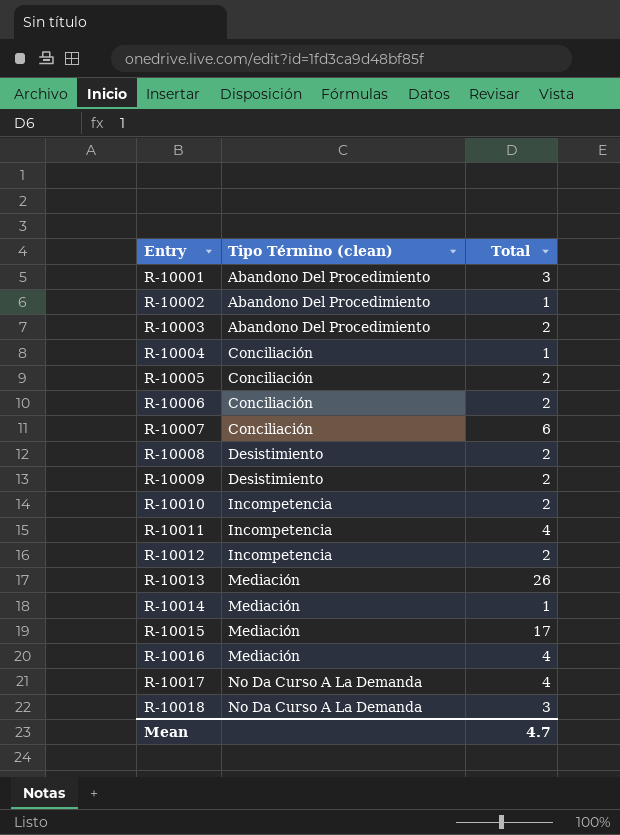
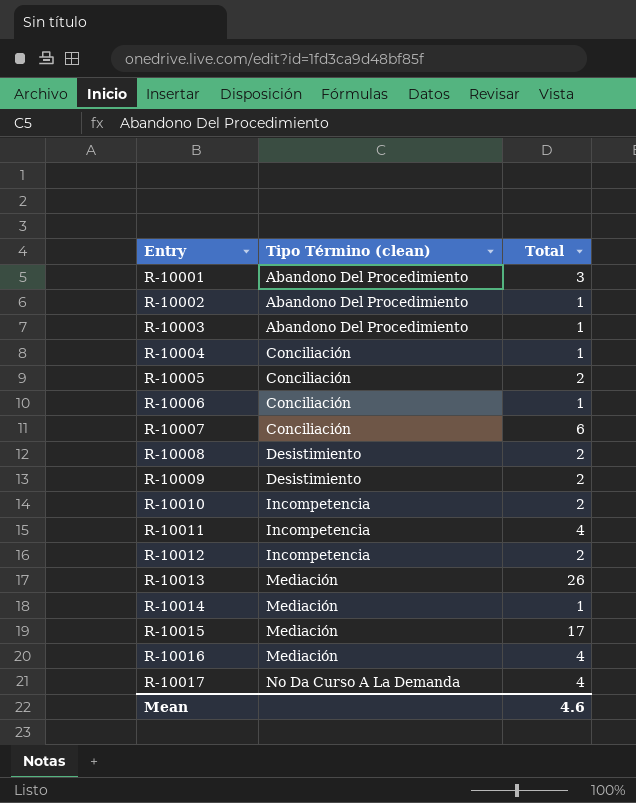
row R-10018: No Da Curso A La Demanda | 3 -> none
R-10003 | Total: 2 -> 1
R-10006 | Total: 2 -> 1
Mean | Total: 4.7 -> 4.6

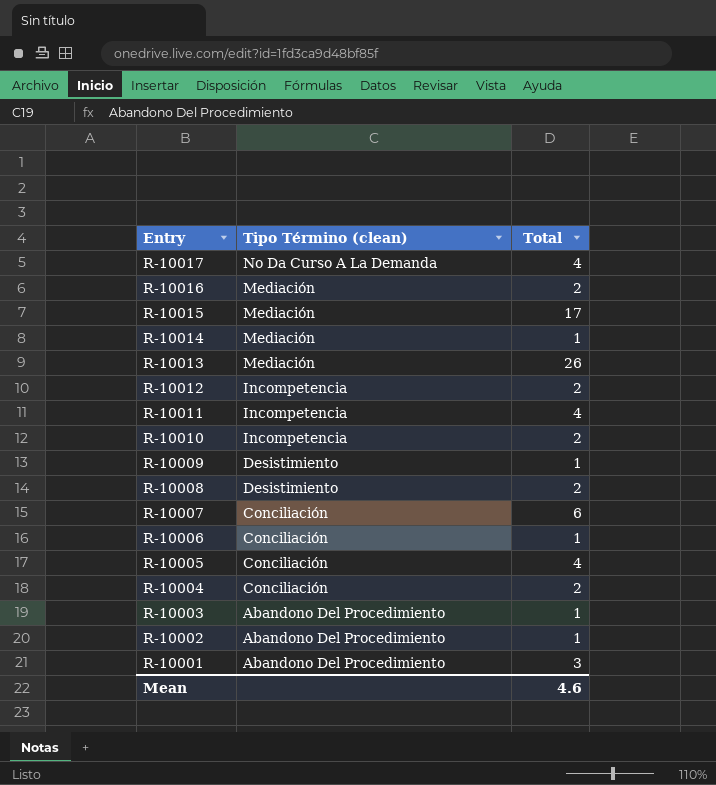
row order: Entry ascending -> Entry descending
R-10016 | Total: 4 -> 2
R-10009 | Total: 2 -> 1
R-10005 | Total: 2 -> 4
R-10004 | Total: 1 -> 2

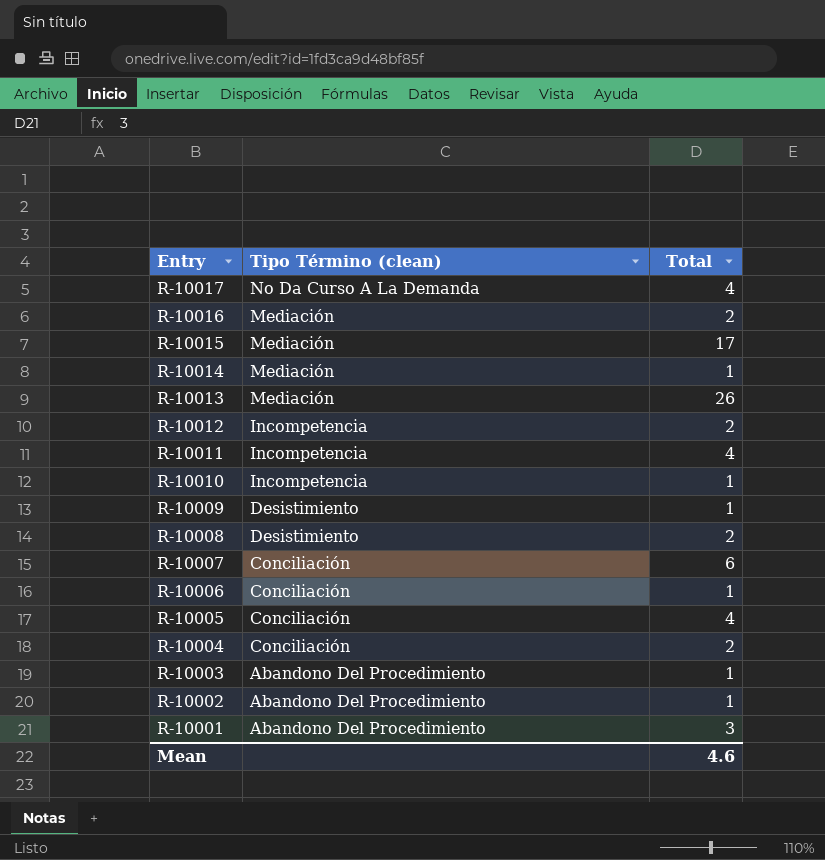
R-10010 | Total: 2 -> 1

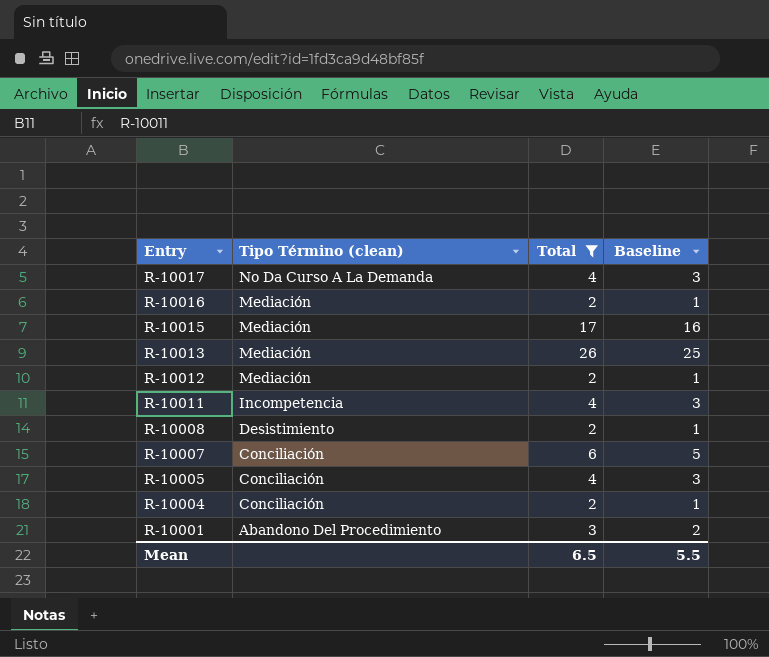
filter: none -> Total != 1
column Baseline | formula: none -> [Total] - 1
R-10012 | Tipo Término (clean): Incompetencia -> Mediación
Mean | Total: 4.6 -> 6.5

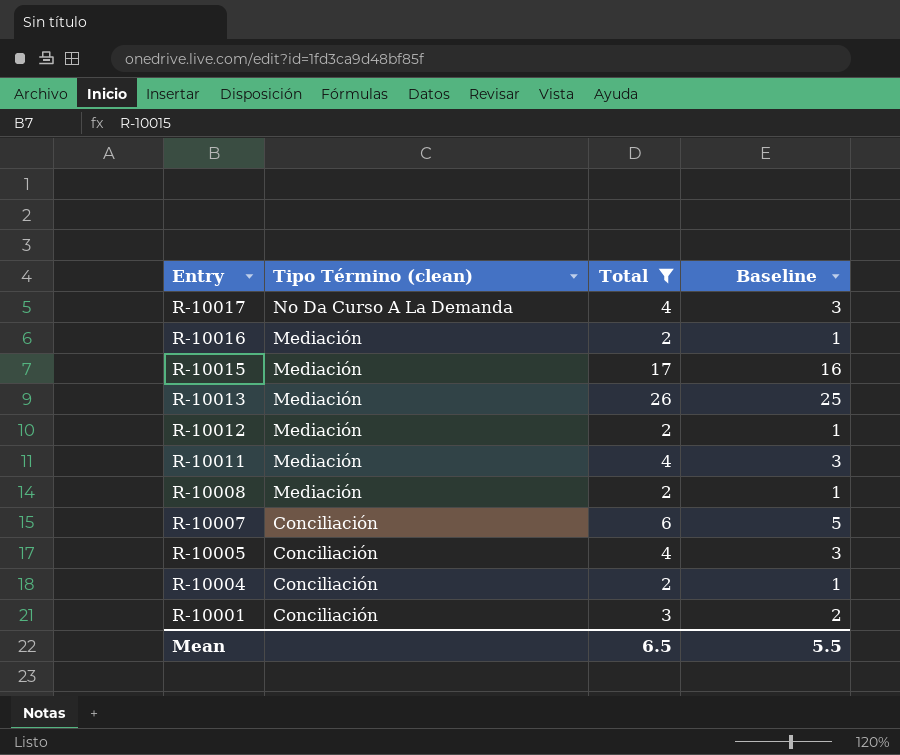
R-10011 | Tipo Término (clean): Incompetencia -> Mediación
R-10008 | Tipo Término (clean): Desistimiento -> Mediación
R-10001 | Tipo Término (clean): Abandono Del Procedimiento -> Conciliación

